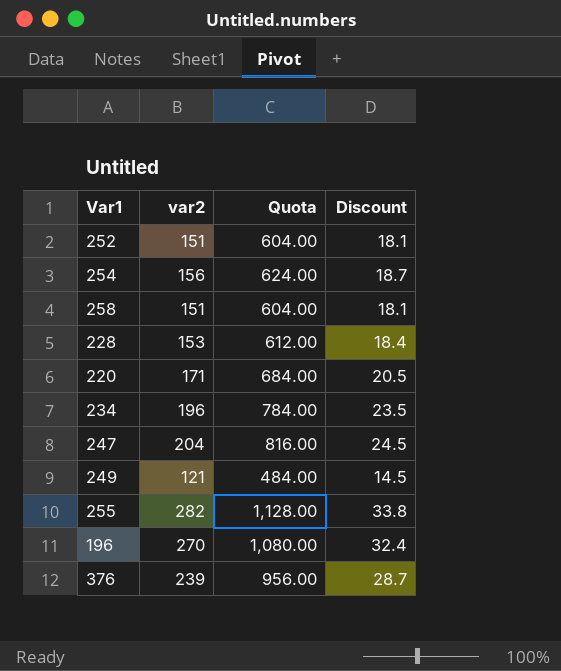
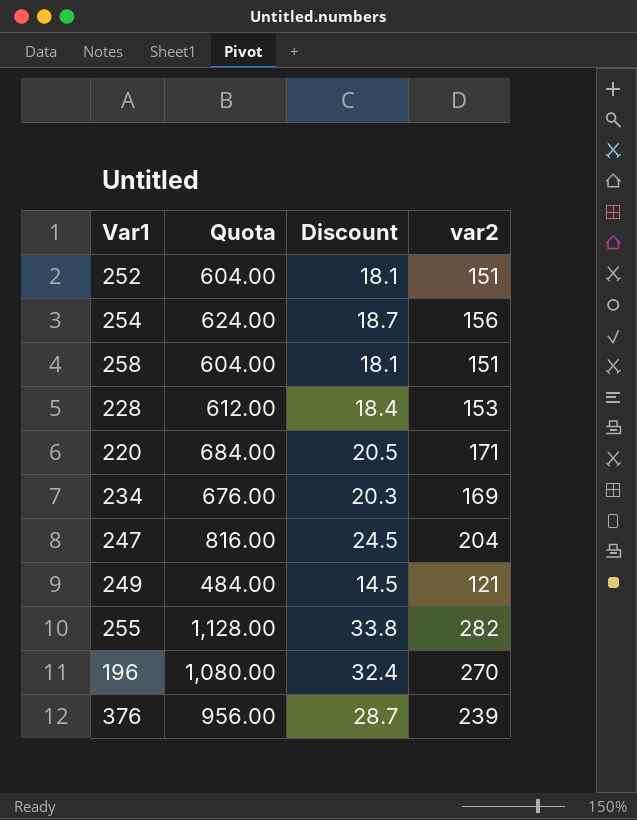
column var2 | position: 2 -> 4
234 | Quota: 784.00 -> 676.00
234 | Discount: 23.5 -> 20.3
234 | var2: 196 -> 169

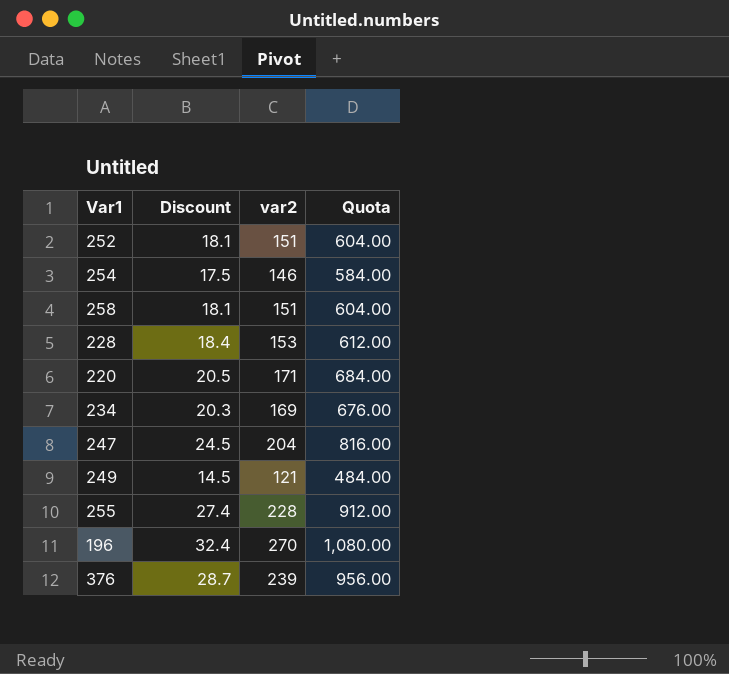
column Quota | position: 2 -> 4
254 | Discount: 18.7 -> 17.5
254 | var2: 156 -> 146
254 | Quota: 624.00 -> 584.00
255 | Discount: 33.8 -> 27.4
255 | var2: 282 -> 228
255 | Quota: 1,128.00 -> 912.00

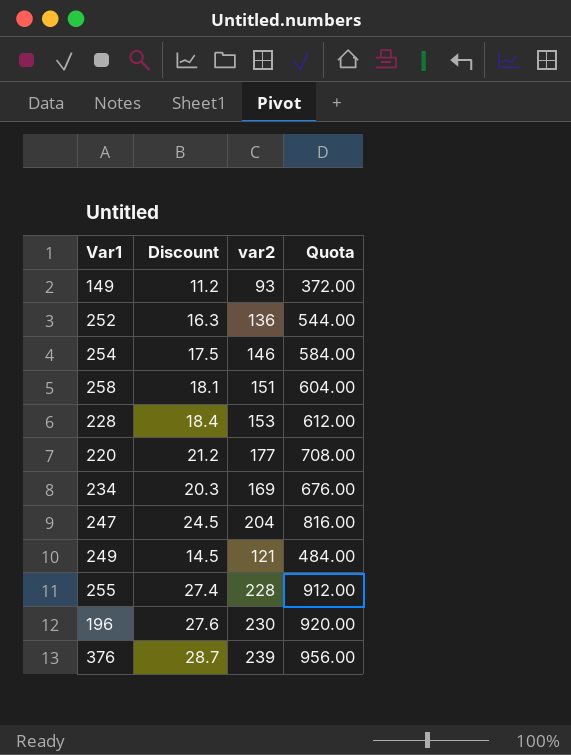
row 149: none -> 11.2 | 93 | 372.00
252 | Discount: 18.1 -> 16.3
252 | var2: 151 -> 136
252 | Quota: 604.00 -> 544.00
220 | Discount: 20.5 -> 21.2
220 | var2: 171 -> 177
220 | Quota: 684.00 -> 708.00
196 | Discount: 32.4 -> 27.6
196 | var2: 270 -> 230
196 | Quota: 1,080.00 -> 920.00

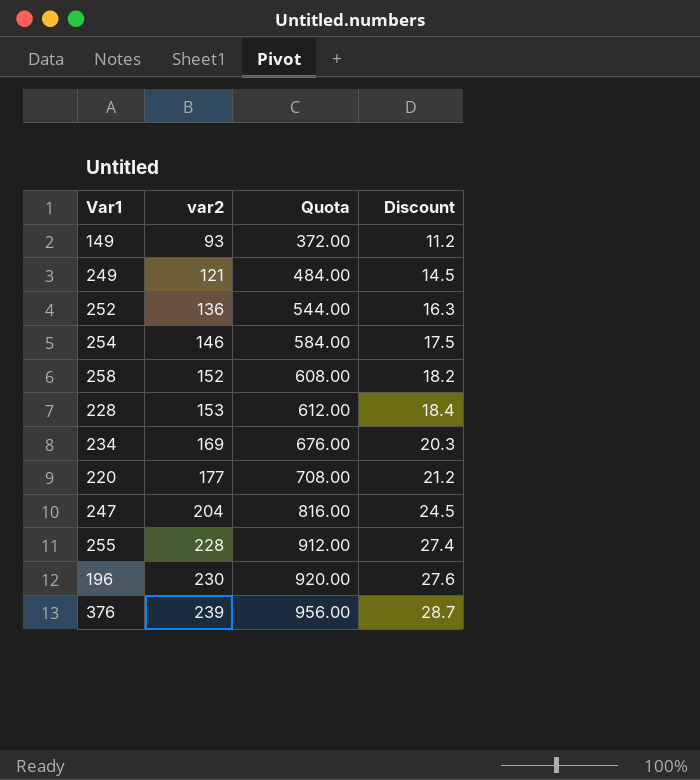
row order: none -> var2 ascending
column Discount | position: 2 -> 4
258 | var2: 151 -> 152
258 | Quota: 604.00 -> 608.00
258 | Discount: 18.1 -> 18.2

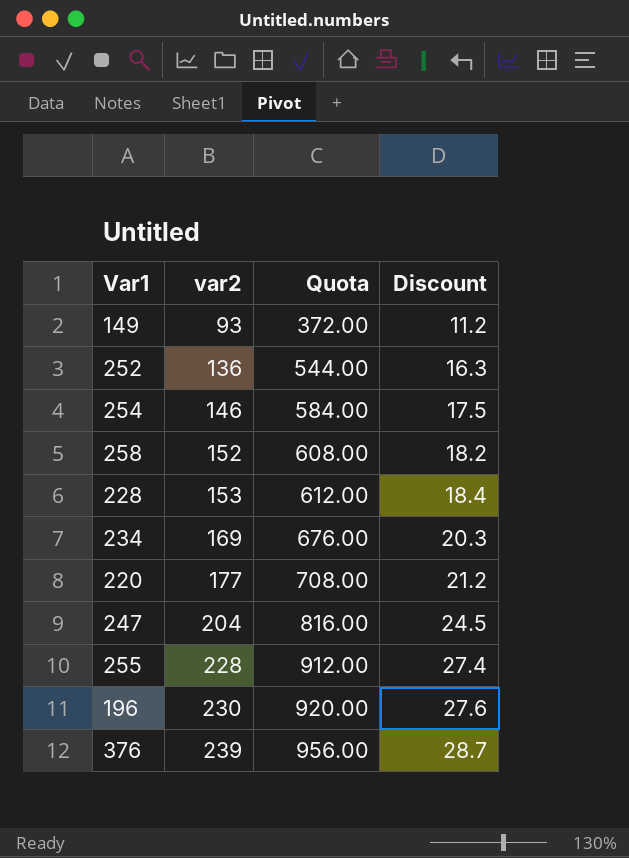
row 249: 121 | 484.00 | 14.5 -> none

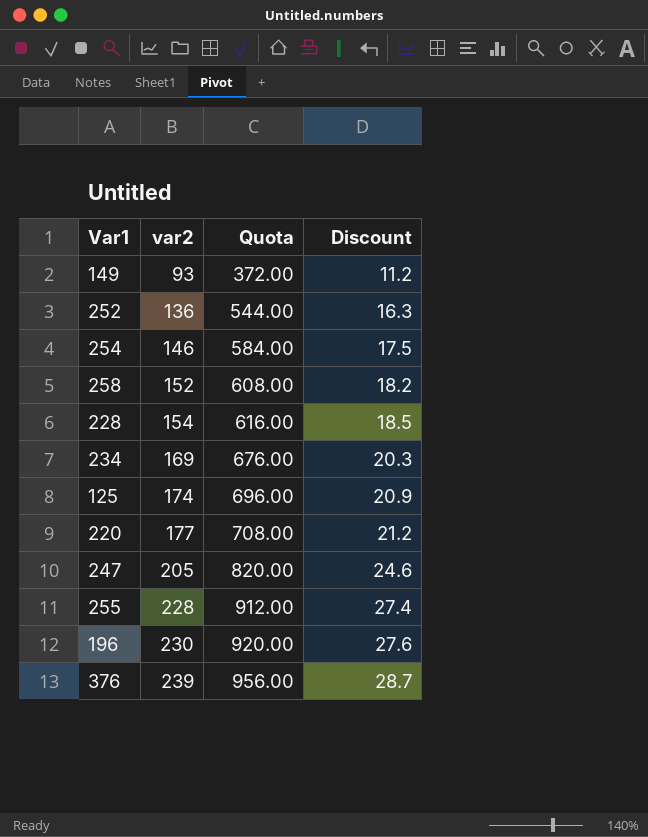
228 | var2: 153 -> 154
228 | Quota: 612.00 -> 616.00
228 | Discount: 18.4 -> 18.5
row 125: none -> 174 | 696.00 | 20.9
247 | var2: 204 -> 205
247 | Quota: 816.00 -> 820.00
247 | Discount: 24.5 -> 24.6

